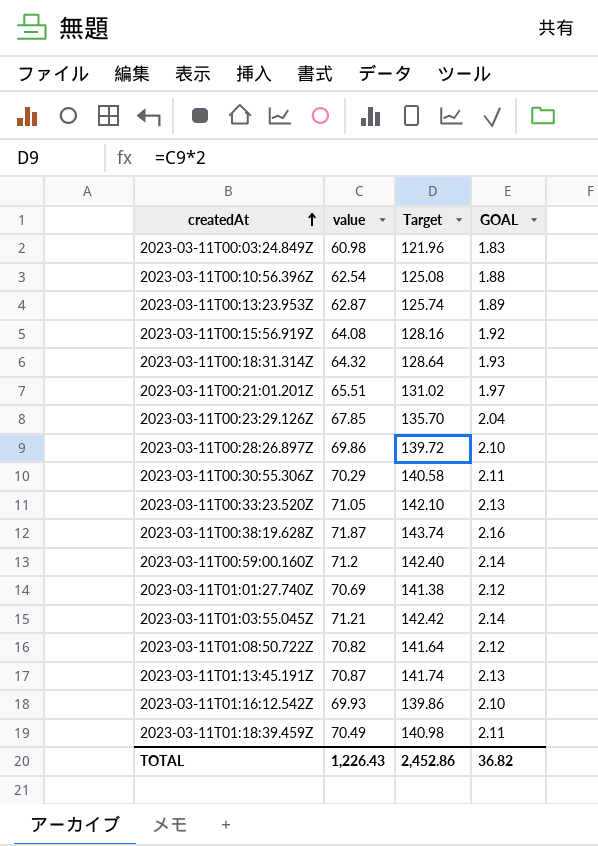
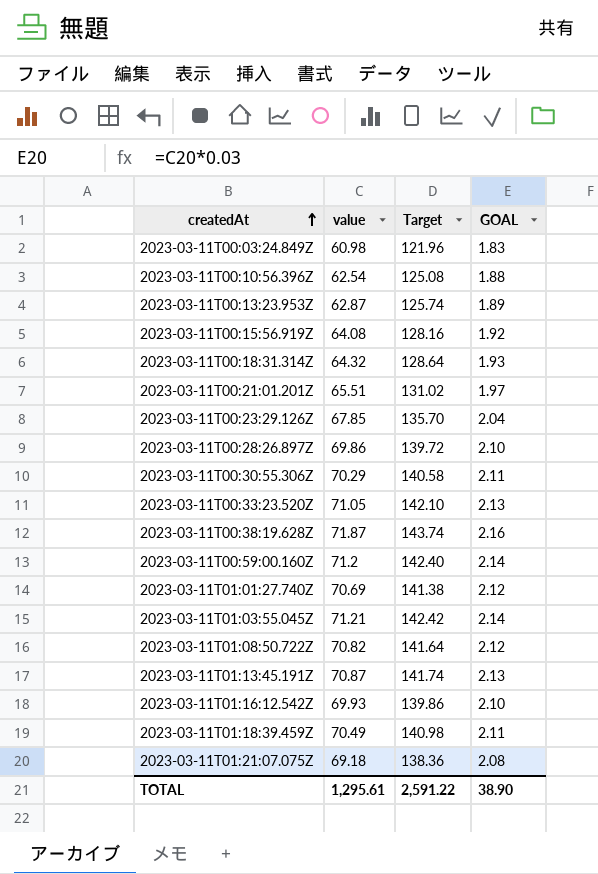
row 2023-03-11T01:21:07.075Z: none -> 69.18 | 138.36 | 2.08
TOTAL | value: 1,226.43 -> 1,295.61
TOTAL | Target: 2,452.86 -> 2,591.22
TOTAL | GOAL: 36.82 -> 38.90

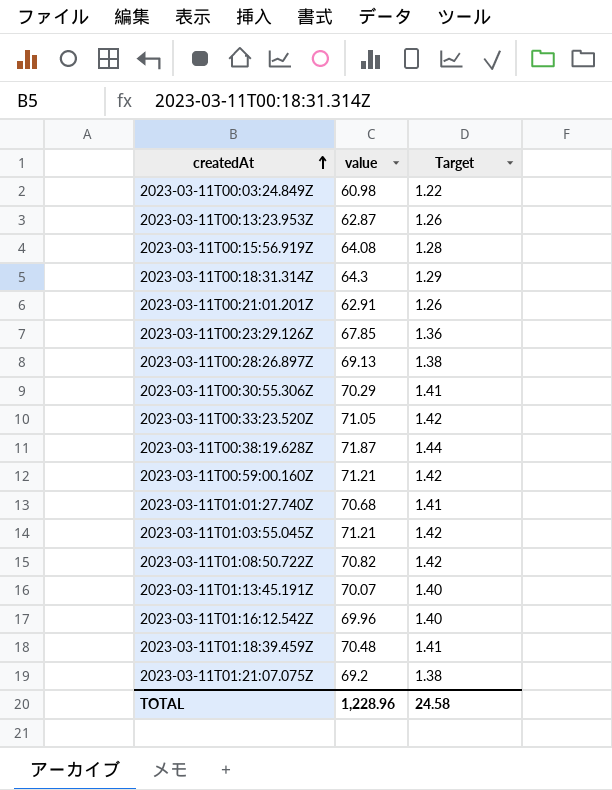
column GOAL | formula: [value] * 0.03 -> none
column Target | formula: [value] * 2 -> [value] * 0.02
row 2023-03-11T00:10:56.396Z: 62.54 | 125.08 | 1.88 -> none
2023-03-11T00:18:31.314Z | value: 64.32 -> 64.3
2023-03-11T00:21:01.201Z | value: 65.51 -> 62.91
2023-03-11T00:28:26.897Z | value: 69.86 -> 69.13
2023-03-11T00:59:00.160Z | value: 71.2 -> 71.21
2023-03-11T01:01:27.740Z | value: 70.69 -> 70.68
2023-03-11T01:13:45.191Z | value: 70.87 -> 70.07
2023-03-11T01:16:12.542Z | value: 69.93 -> 69.96
2023-03-11T01:18:39.459Z | value: 70.49 -> 70.48
2023-03-11T01:21:07.075Z | value: 69.18 -> 69.2
TOTAL | value: 1,295.61 -> 1,228.96
TOTAL | Target: 2,591.22 -> 24.58

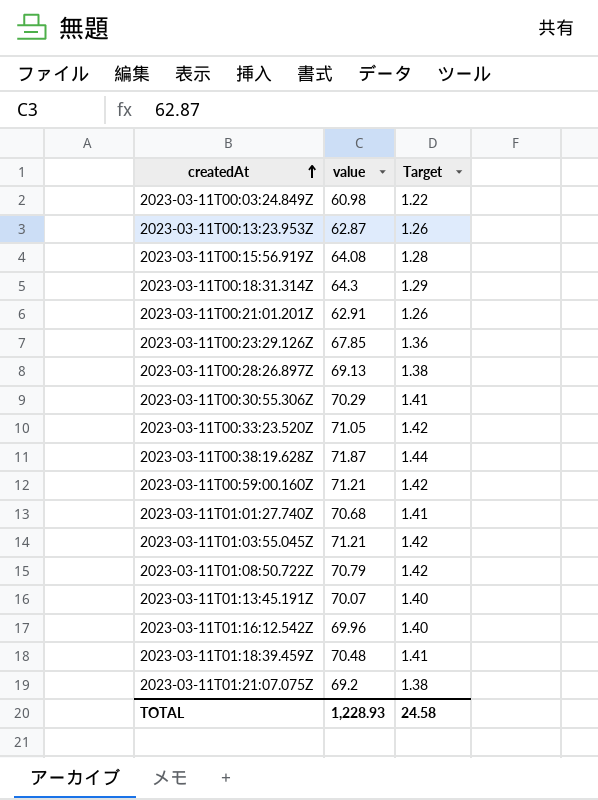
2023-03-11T01:08:50.722Z | value: 70.82 -> 70.79
TOTAL | value: 1,228.96 -> 1,228.93

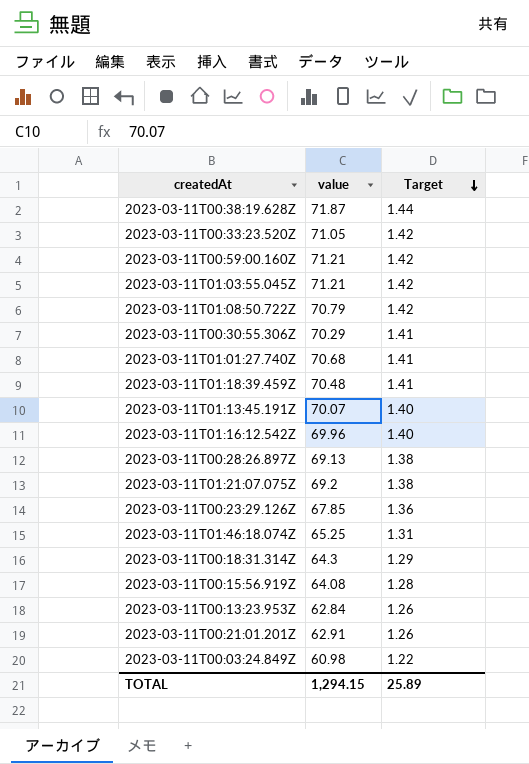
row order: createdAt ascending -> Target descending
row 2023-03-11T01:46:18.074Z: none -> 65.25 | 1.31
2023-03-11T00:13:23.953Z | value: 62.87 -> 62.84
TOTAL | value: 1,228.93 -> 1,294.15
TOTAL | Target: 24.58 -> 25.89

